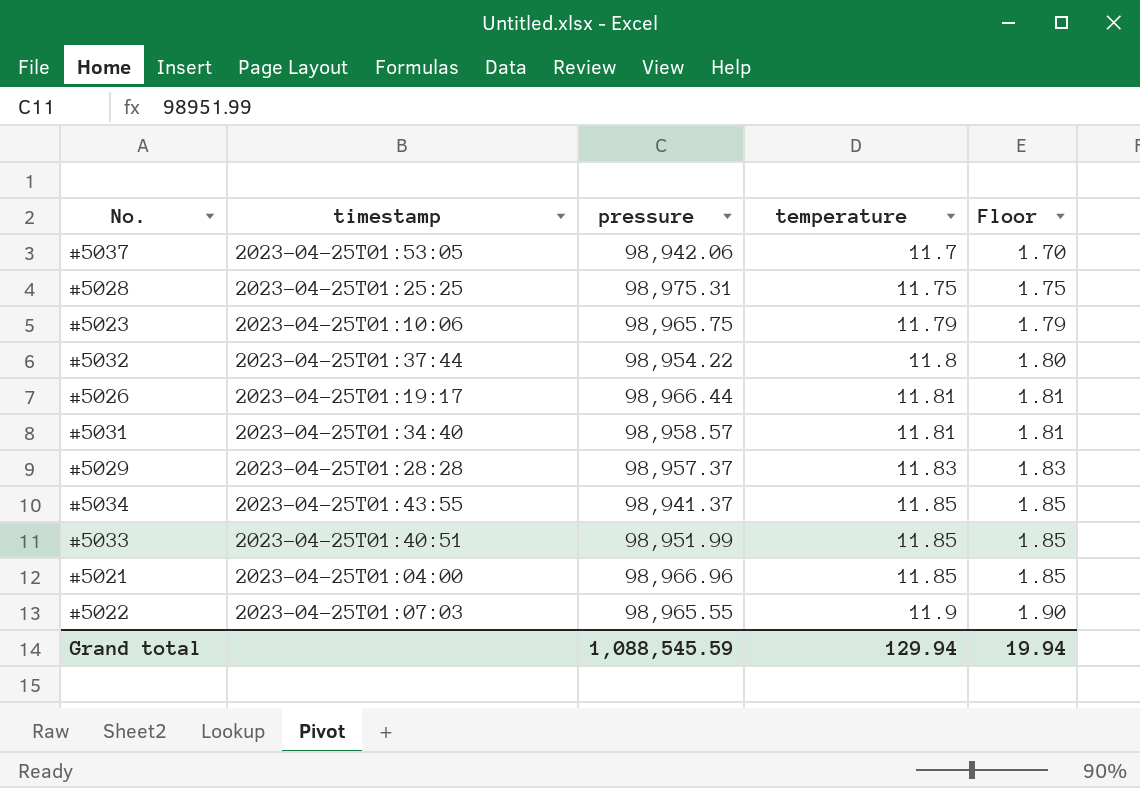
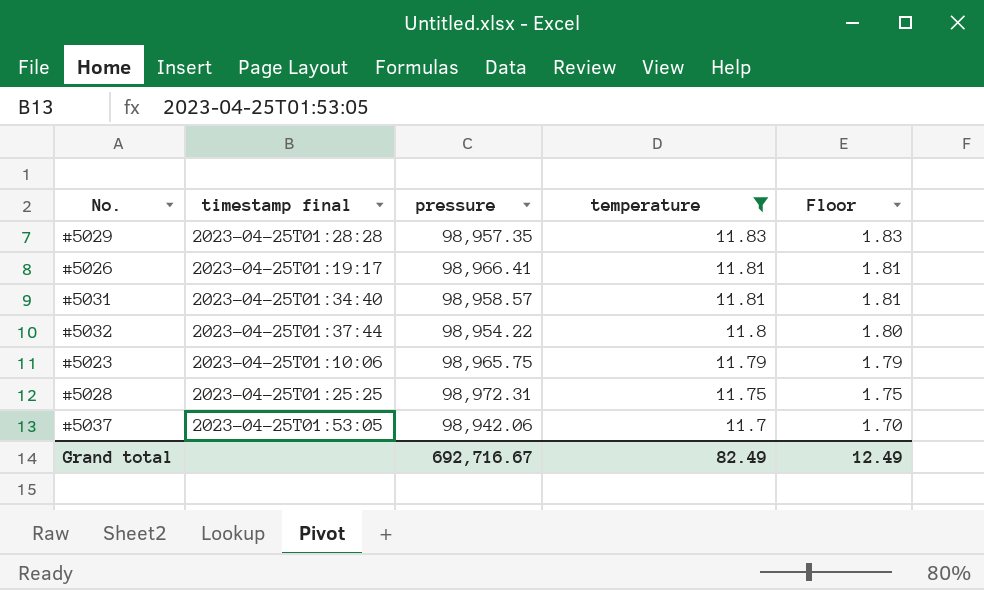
filter: none -> temperature <= 11.83
row order: temperature ascending -> temperature descending
column name: timestamp -> timestamp final
#5029 | pressure: 98,957.37 -> 98,957.35
#5026 | pressure: 98,966.44 -> 98,966.41
#5028 | pressure: 98,975.31 -> 98,972.31
Grand total | pressure: 1,088,545.59 -> 692,716.67
Grand total | temperature: 129.94 -> 82.49
Grand total | Floor: 19.94 -> 12.49

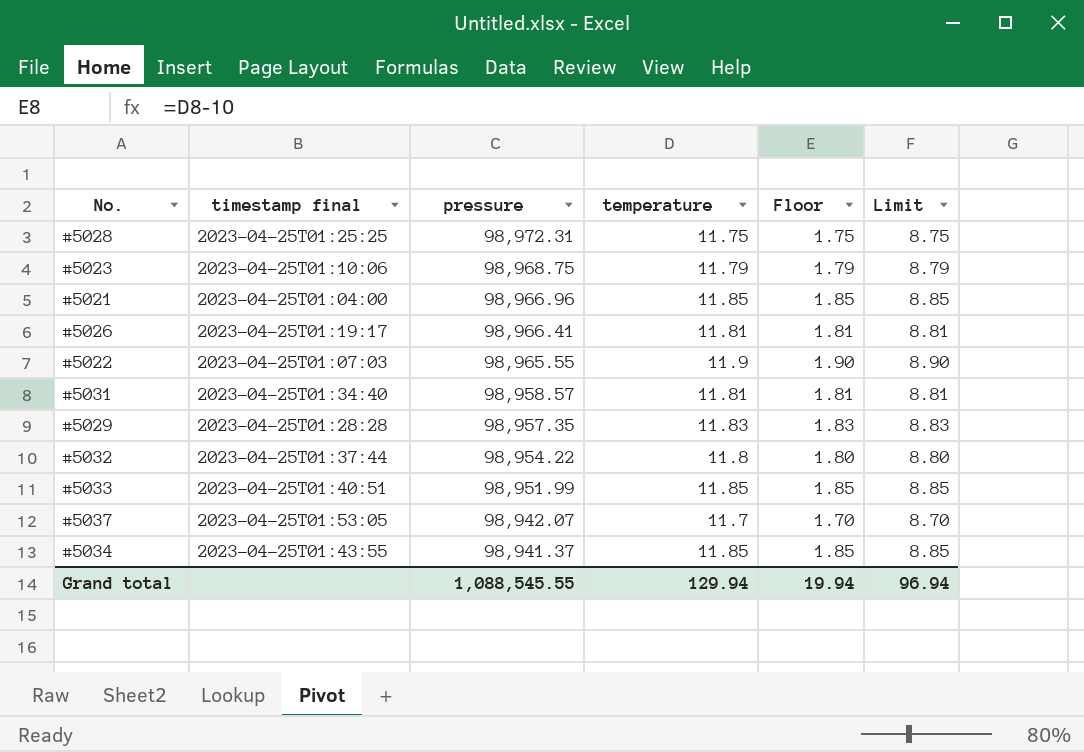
filter: temperature <= 11.83 -> none
row order: temperature descending -> pressure descending
column Limit | formula: none -> [temperature] - 3
#5023 | pressure: 98,965.75 -> 98,968.75
#5037 | pressure: 98,942.06 -> 98,942.07
Grand total | pressure: 692,716.67 -> 1,088,545.55
Grand total | temperature: 82.49 -> 129.94
Grand total | Floor: 12.49 -> 19.94

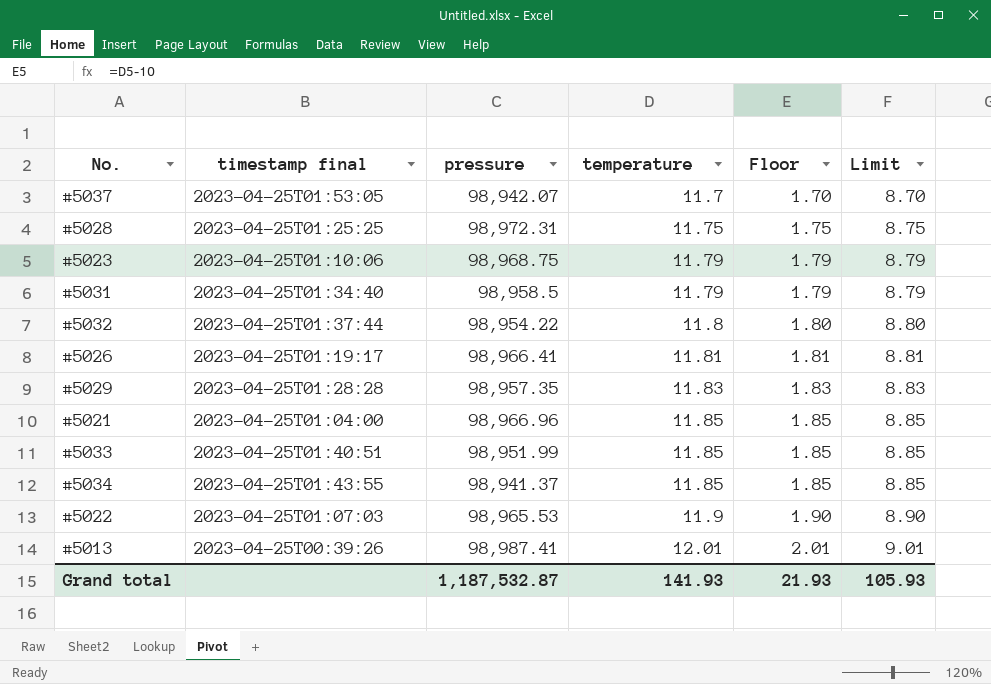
row order: pressure descending -> temperature ascending
#5031 | pressure: 98,958.57 -> 98,958.5
#5031 | temperature: 11.81 -> 11.79
#5031 | Floor: 1.81 -> 1.79
#5031 | Limit: 8.81 -> 8.79
#5022 | pressure: 98,965.55 -> 98,965.53
row #5013: none -> 2023-04-25T00:39:26 | 98,987.41 | 12.01 | 2.01 | 9.01
Grand total | pressure: 1,088,545.55 -> 1,187,532.87
Grand total | temperature: 129.94 -> 141.93
Grand total | Floor: 19.94 -> 21.93
Grand total | Limit: 96.94 -> 105.93

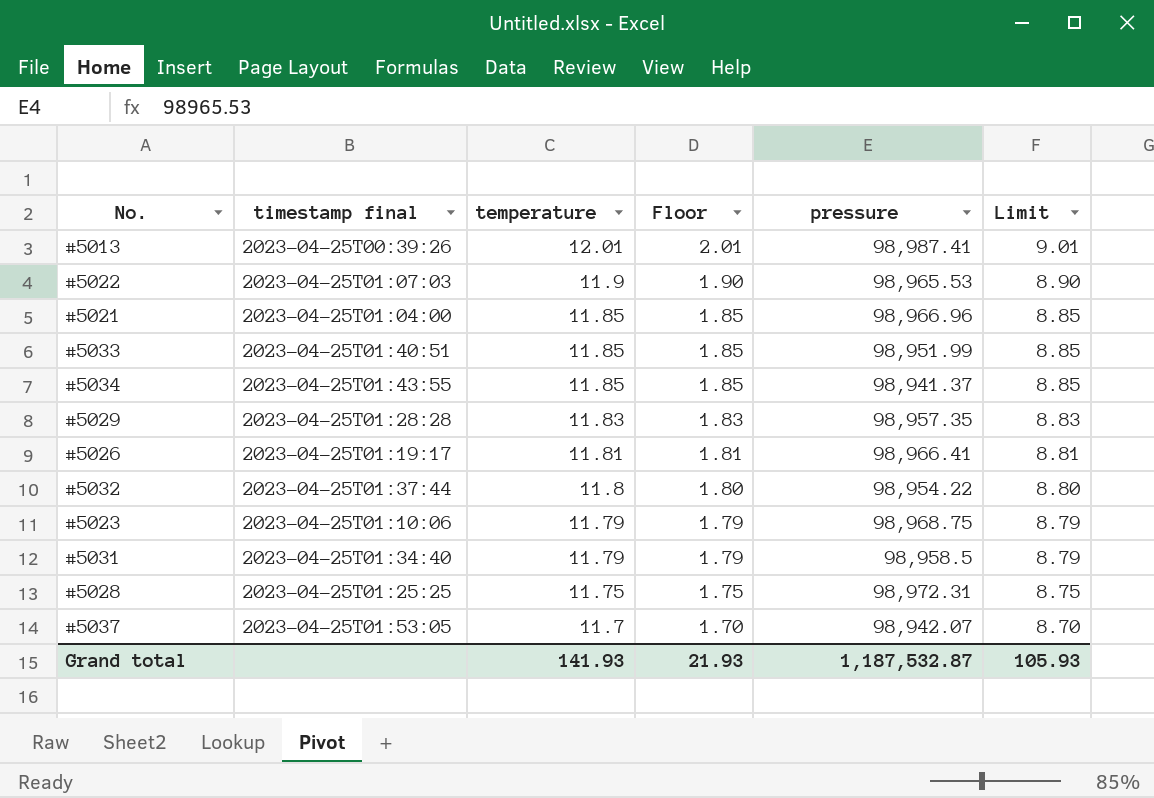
row order: temperature ascending -> temperature descending
column pressure | position: 3 -> 5

